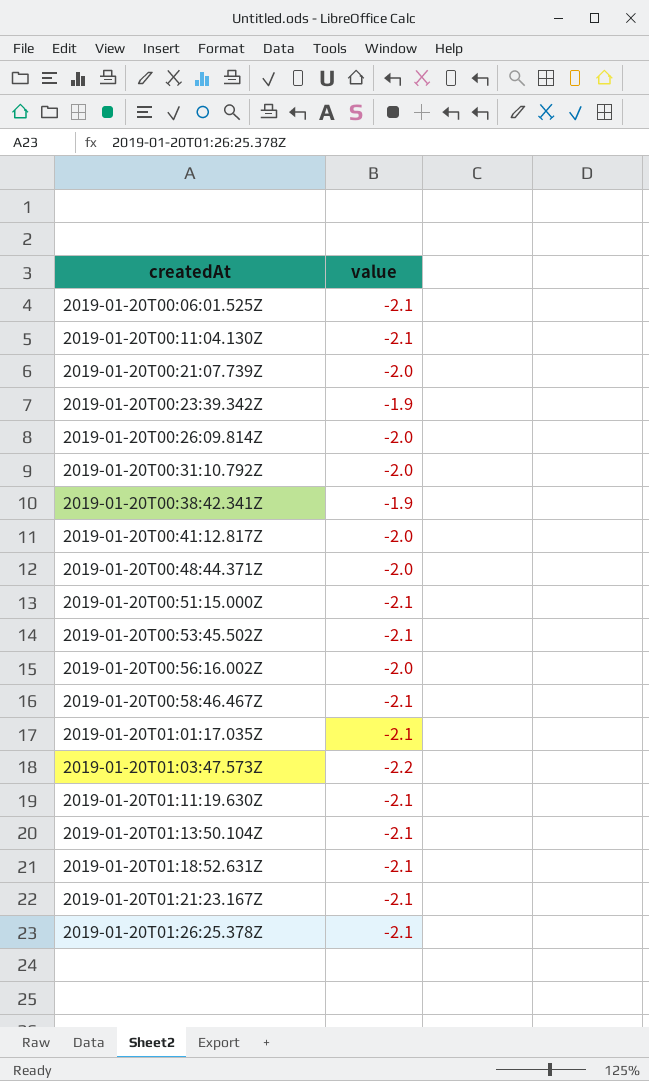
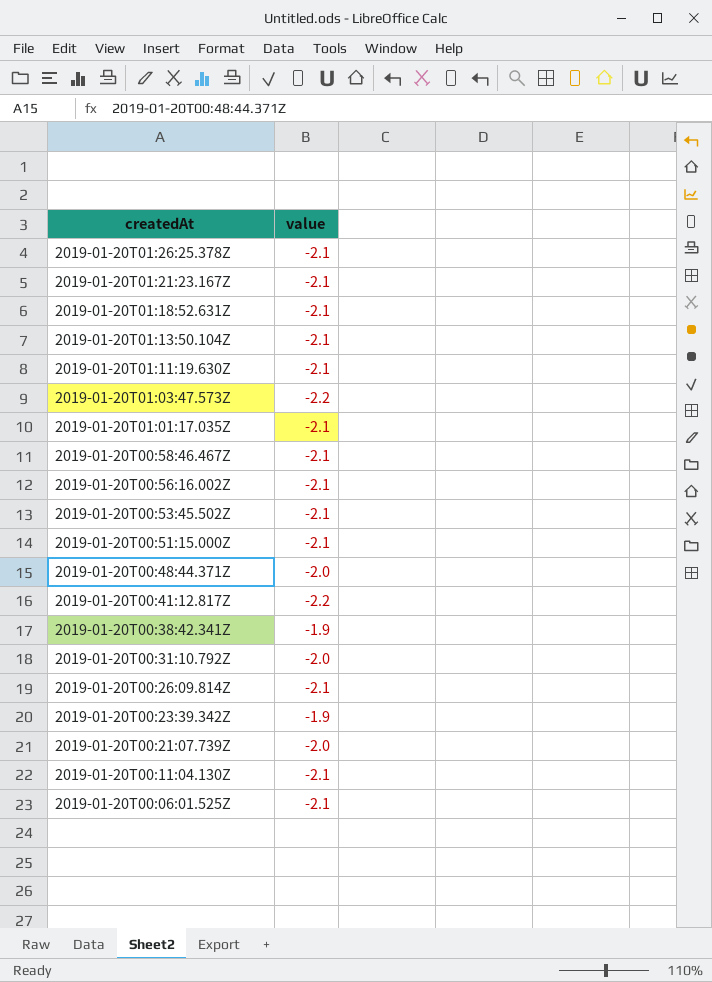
row order: createdAt ascending -> createdAt descending
2019-01-20T00:56:16.002Z | value: -2.0 -> -2.1
2019-01-20T00:41:12.817Z | value: -2.0 -> -2.2
2019-01-20T00:26:09.814Z | value: -2.0 -> -2.1

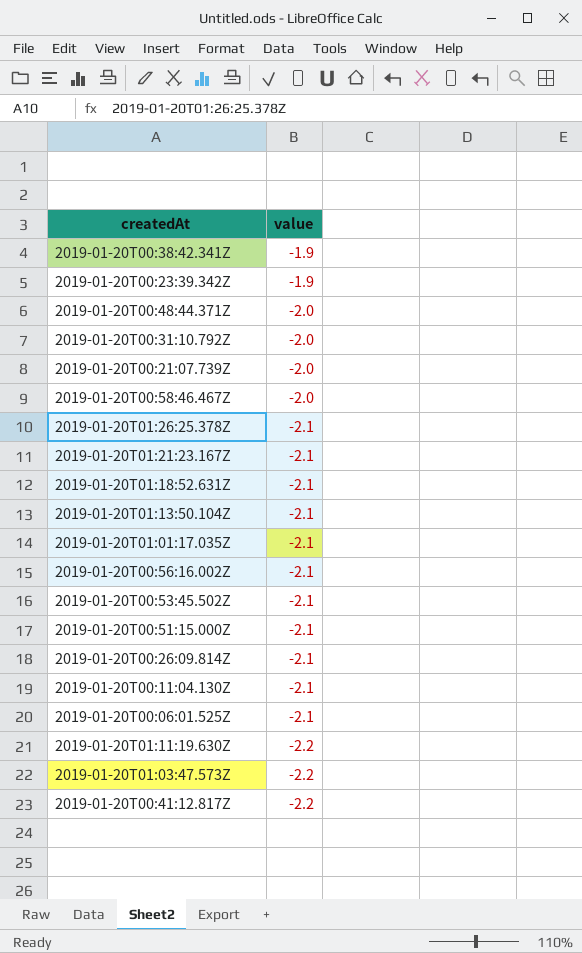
row order: createdAt descending -> value descending
2019-01-20T00:58:46.467Z | value: -2.1 -> -2.0
2019-01-20T01:11:19.630Z | value: -2.1 -> -2.2

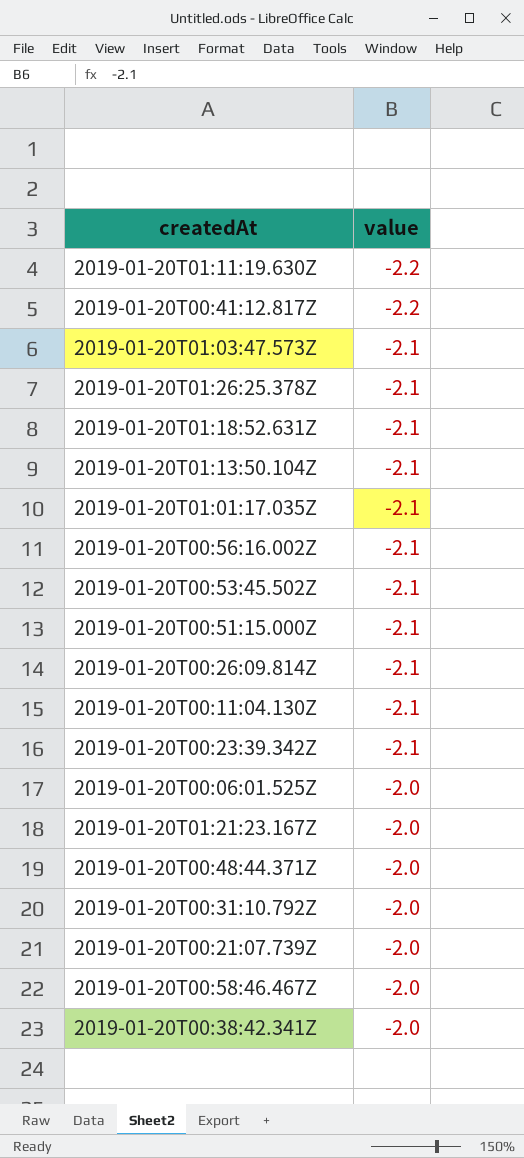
row order: value descending -> value ascending
2019-01-20T01:03:47.573Z | value: -2.2 -> -2.1
2019-01-20T00:23:39.342Z | value: -1.9 -> -2.1
2019-01-20T00:06:01.525Z | value: -2.1 -> -2.0
2019-01-20T01:21:23.167Z | value: -2.1 -> -2.0
2019-01-20T00:38:42.341Z | value: -1.9 -> -2.0

